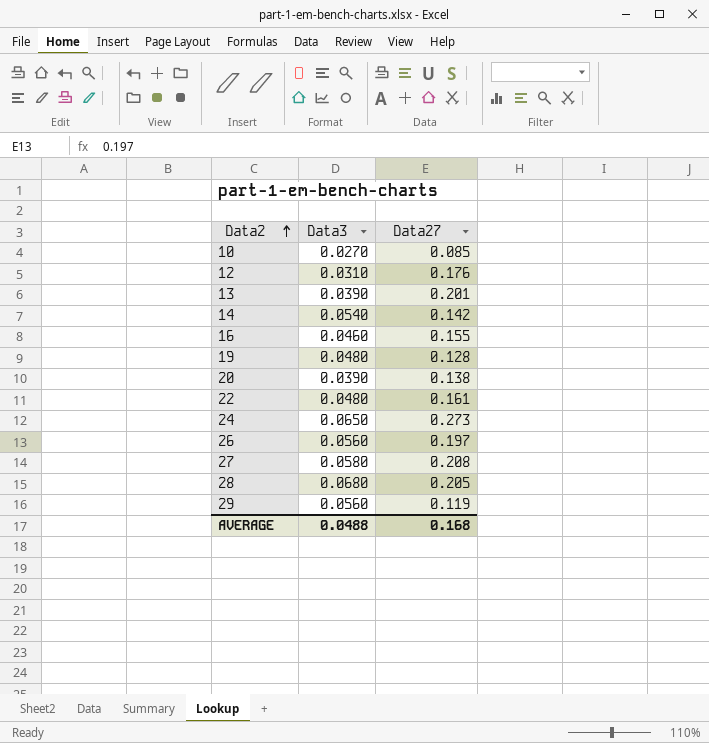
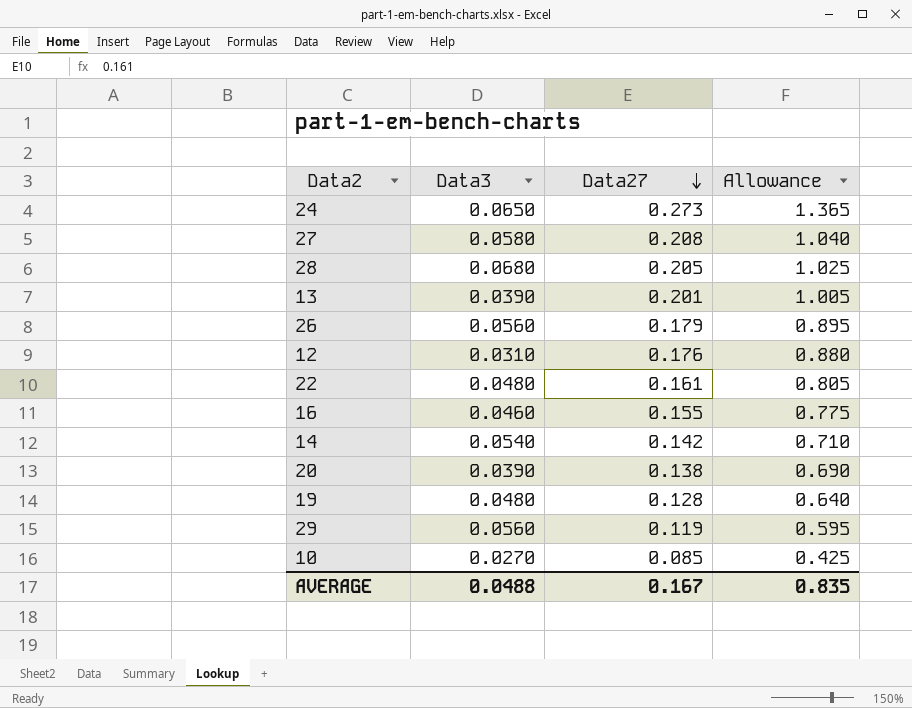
row order: Data2 ascending -> Data27 descending
column Allowance | formula: none -> [Data27] * 5
26 | Data27: 0.197 -> 0.179
AVERAGE | Data27: 0.168 -> 0.167

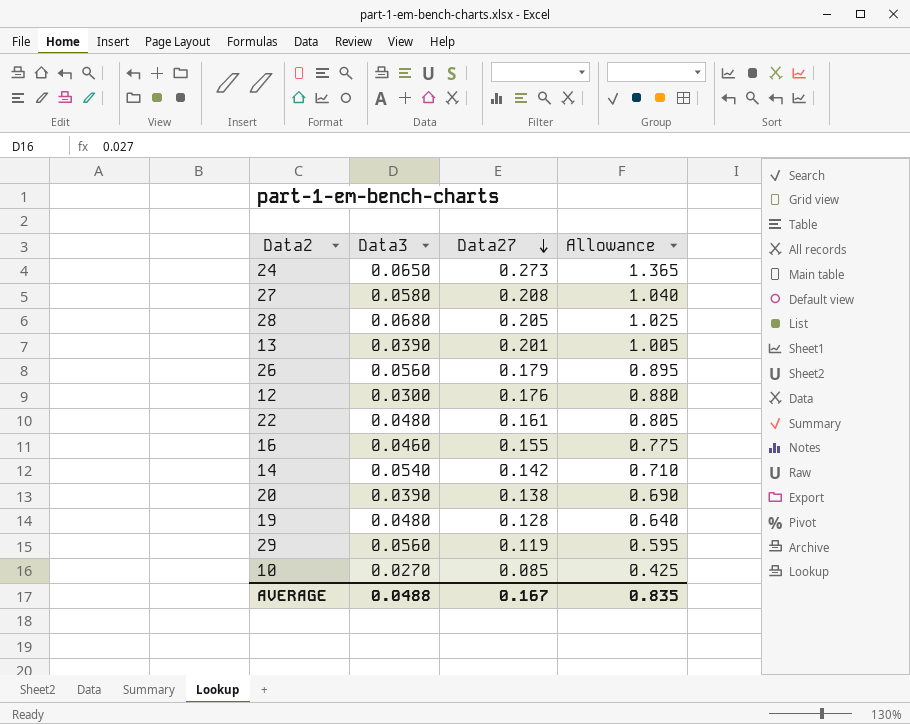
12 | Data3: 0.0310 -> 0.0300

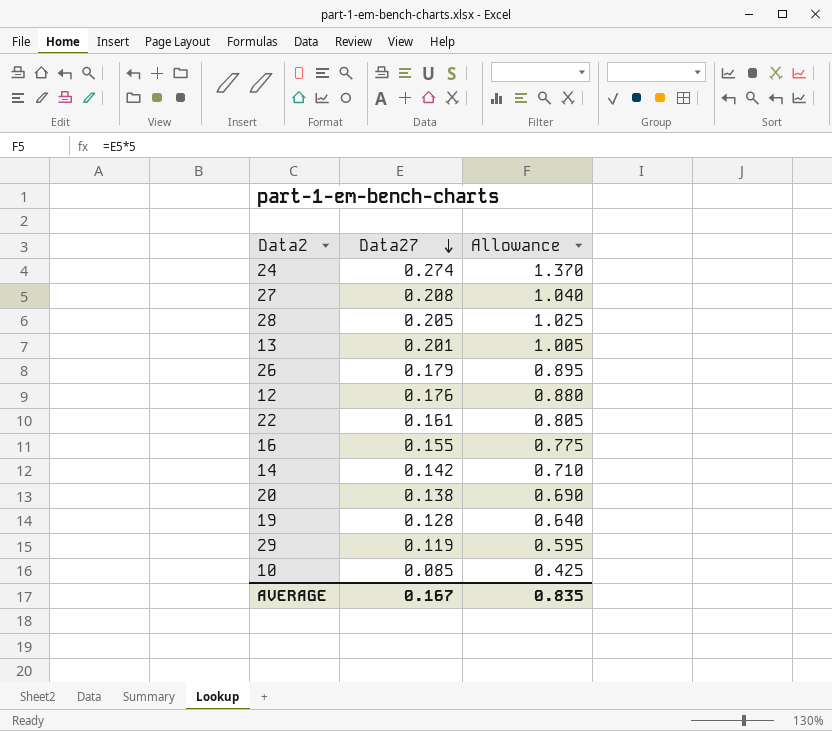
column Data3 | position: 2 -> none
24 | Data27: 0.273 -> 0.274
24 | Allowance: 1.365 -> 1.370

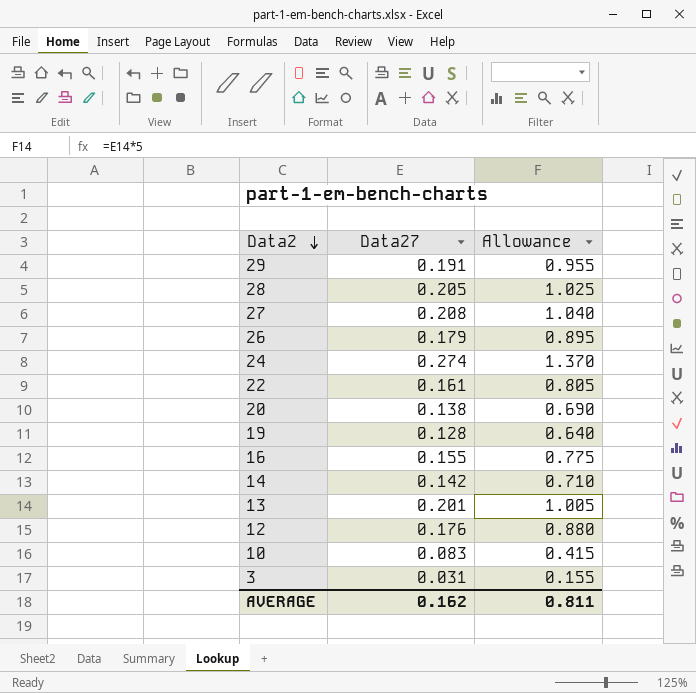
row order: Data27 descending -> Data2 descending
29 | Data27: 0.119 -> 0.191
29 | Allowance: 0.595 -> 0.955
10 | Data27: 0.085 -> 0.083
10 | Allowance: 0.425 -> 0.415
row 3: none -> 0.031 | 0.155
AVERAGE | Data27: 0.167 -> 0.162
AVERAGE | Allowance: 0.835 -> 0.811

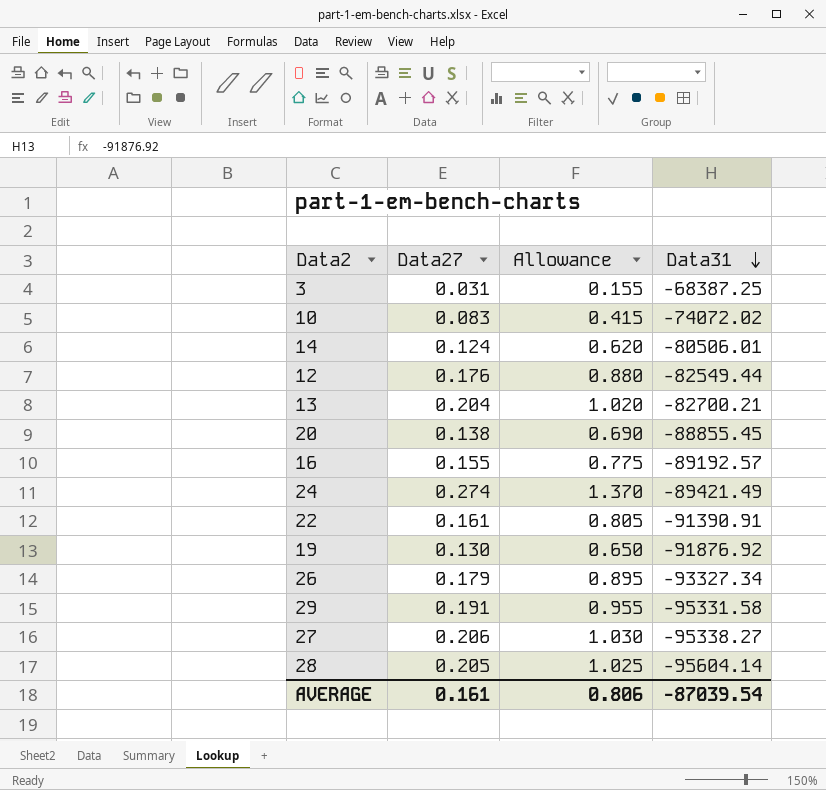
row order: Data2 descending -> Data31 descending
column Data31 | position: none -> 4
14 | Data27: 0.142 -> 0.124
14 | Allowance: 0.710 -> 0.620
13 | Data27: 0.201 -> 0.204
13 | Allowance: 1.005 -> 1.020
19 | Data27: 0.128 -> 0.130
19 | Allowance: 0.640 -> 0.650
27 | Data27: 0.208 -> 0.206
27 | Allowance: 1.040 -> 1.030
AVERAGE | Data27: 0.162 -> 0.161
AVERAGE | Allowance: 0.811 -> 0.806

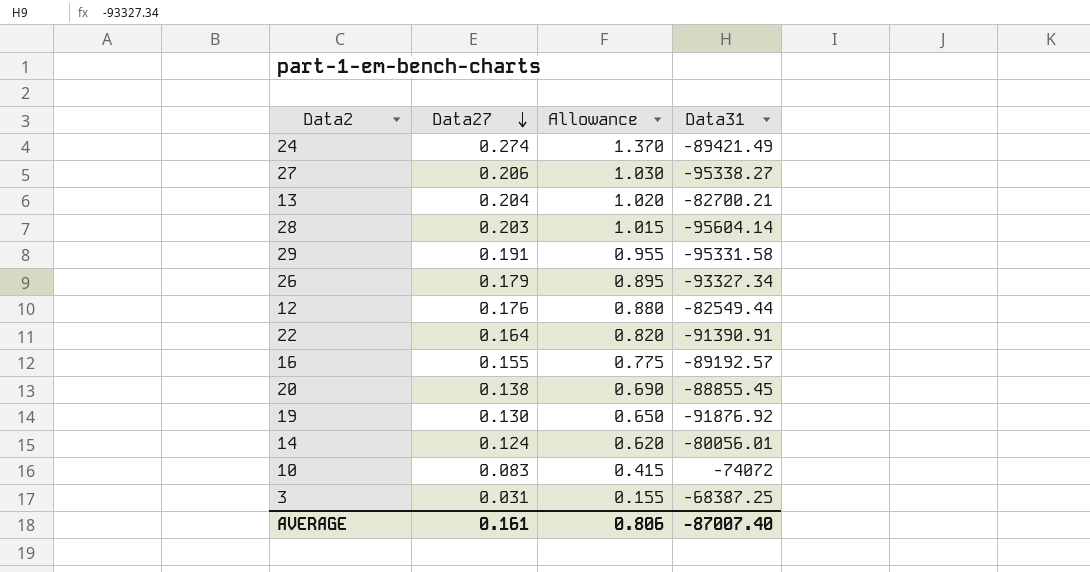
row order: Data31 descending -> Data27 descending
28 | Data27: 0.205 -> 0.203
28 | Allowance: 1.025 -> 1.015
22 | Data27: 0.161 -> 0.164
22 | Allowance: 0.805 -> 0.820
14 | Data31: -80506.01 -> -80056.01
10 | Data31: -74072.02 -> -74072
AVERAGE | Data31: -87039.54 -> -87007.40

